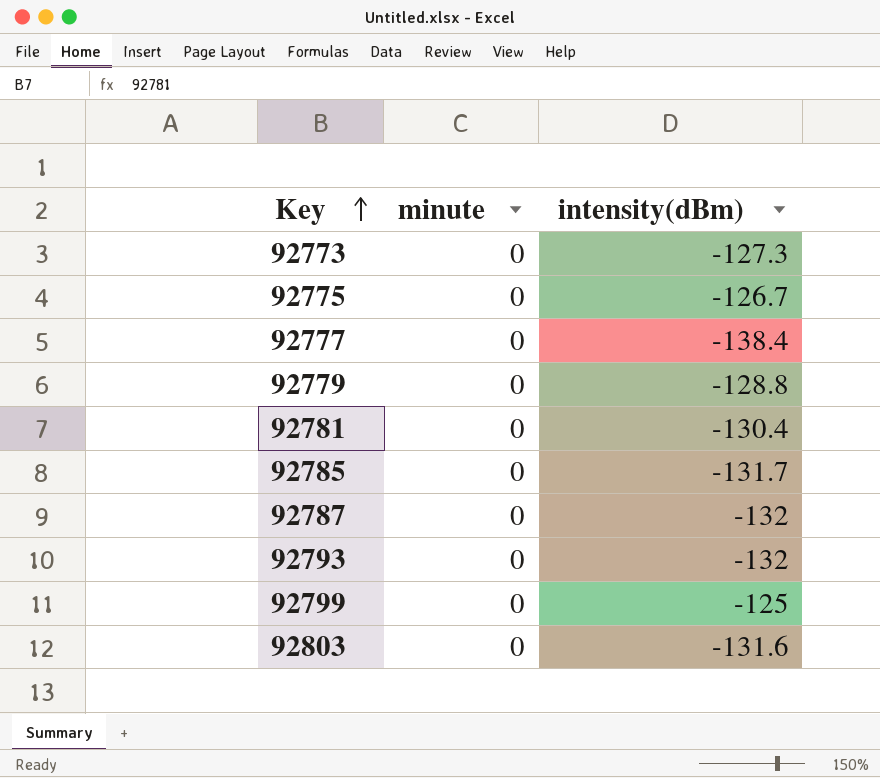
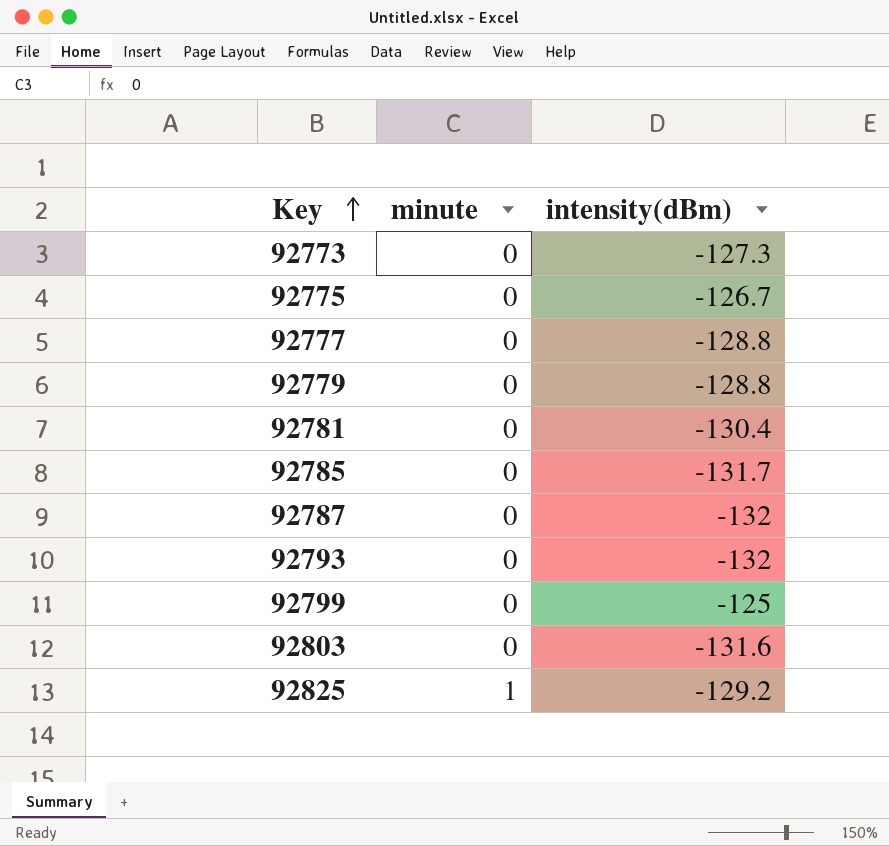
92777 | intensity(dBm): -138.4 -> -128.8
row 92825: none -> 1 | -129.2

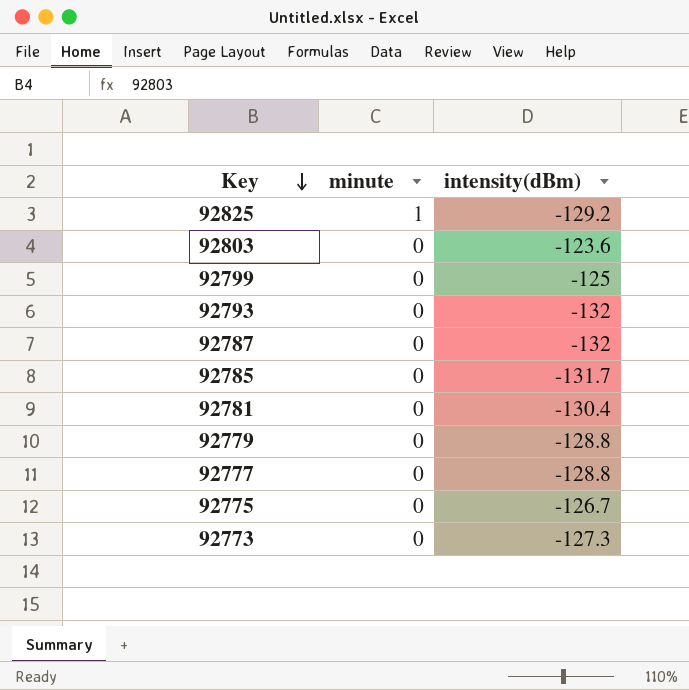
row order: Key ascending -> Key descending
92803 | intensity(dBm): -131.6 -> -123.6

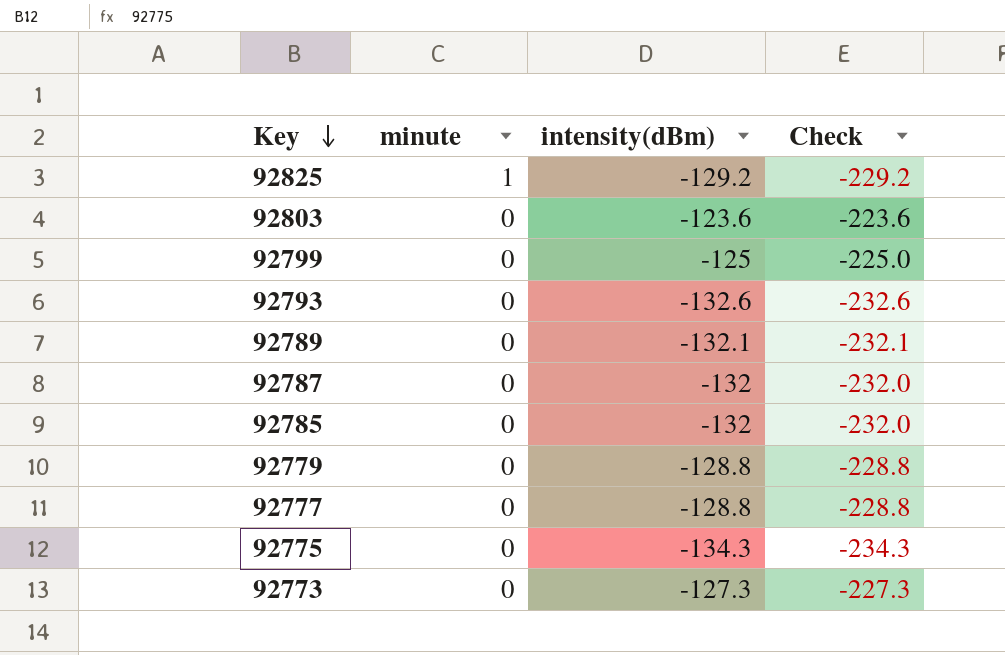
column Check | formula: none -> [intensity(dBm)] - 100
row 92781: 0 | -130.4 -> none
92793 | intensity(dBm): -132 -> -132.6
row 92789: none -> 0 | -132.1 | -232.1
92785 | intensity(dBm): -131.7 -> -132
92775 | intensity(dBm): -126.7 -> -134.3

